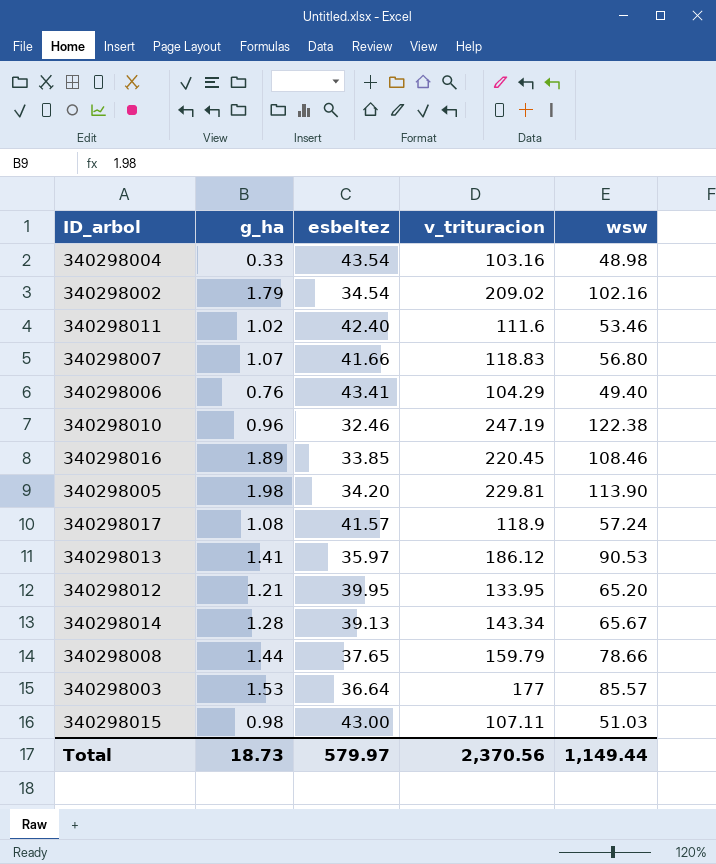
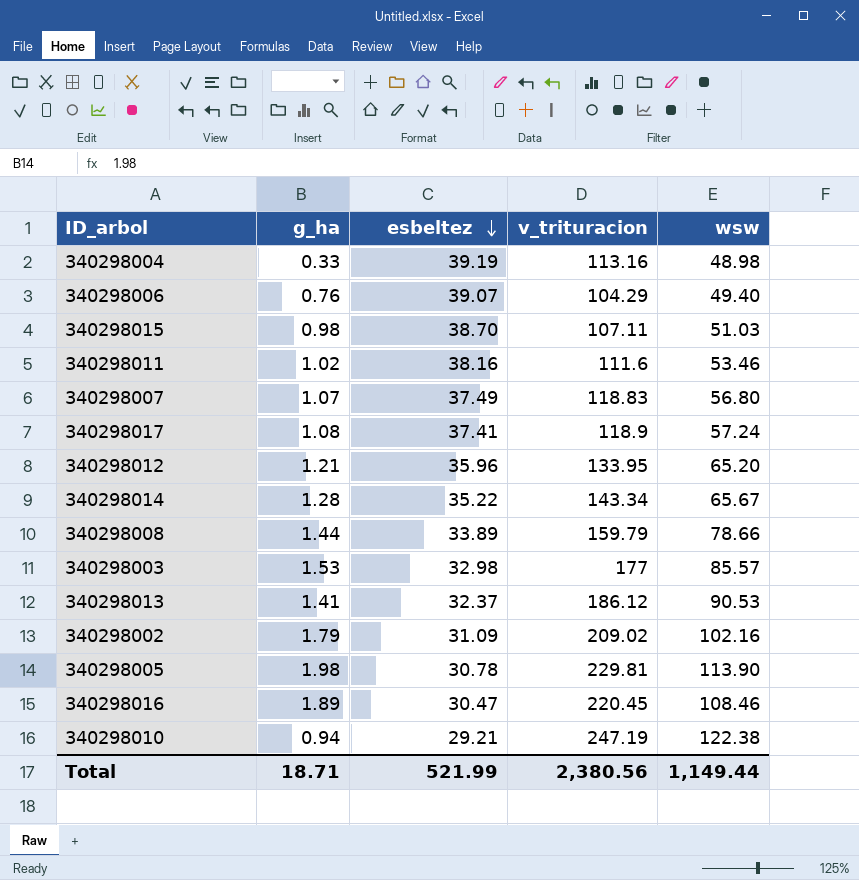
row order: none -> esbeltez descending
340298004 | esbeltez: 43.54 -> 39.19
340298004 | v_trituracion: 103.16 -> 113.16
340298006 | esbeltez: 43.41 -> 39.07
340298015 | esbeltez: 43.00 -> 38.70
340298011 | esbeltez: 42.40 -> 38.16
340298007 | esbeltez: 41.66 -> 37.49
340298017 | esbeltez: 41.57 -> 37.41
340298012 | esbeltez: 39.95 -> 35.96
340298014 | esbeltez: 39.13 -> 35.22
340298008 | esbeltez: 37.65 -> 33.89
340298003 | esbeltez: 36.64 -> 32.98
340298013 | esbeltez: 35.97 -> 32.37
340298002 | esbeltez: 34.54 -> 31.09
340298005 | esbeltez: 34.20 -> 30.78
340298016 | esbeltez: 33.85 -> 30.47
340298010 | g_ha: 0.96 -> 0.94
340298010 | esbeltez: 32.46 -> 29.21
Total | g_ha: 18.73 -> 18.71
Total | esbeltez: 579.97 -> 521.99
Total | v_trituracion: 2,370.56 -> 2,380.56

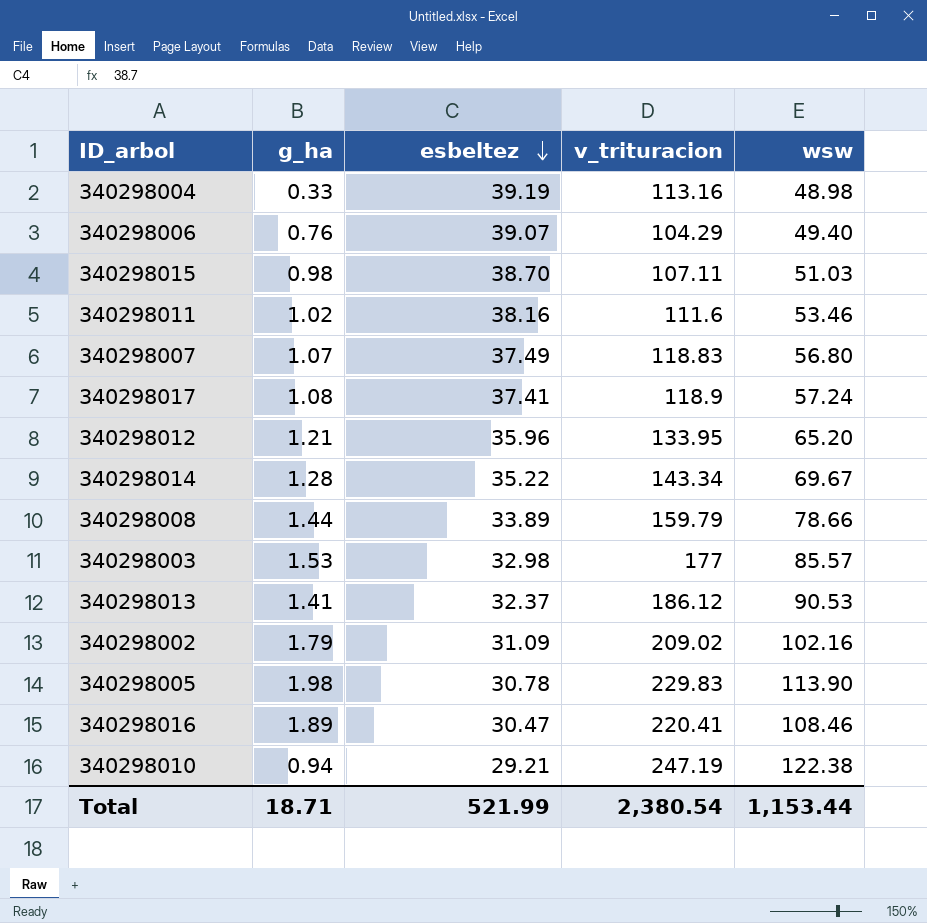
340298014 | wsw: 65.67 -> 69.67
340298005 | v_trituracion: 229.81 -> 229.83
340298016 | v_trituracion: 220.45 -> 220.41
Total | v_trituracion: 2,380.56 -> 2,380.54
Total | wsw: 1,149.44 -> 1,153.44

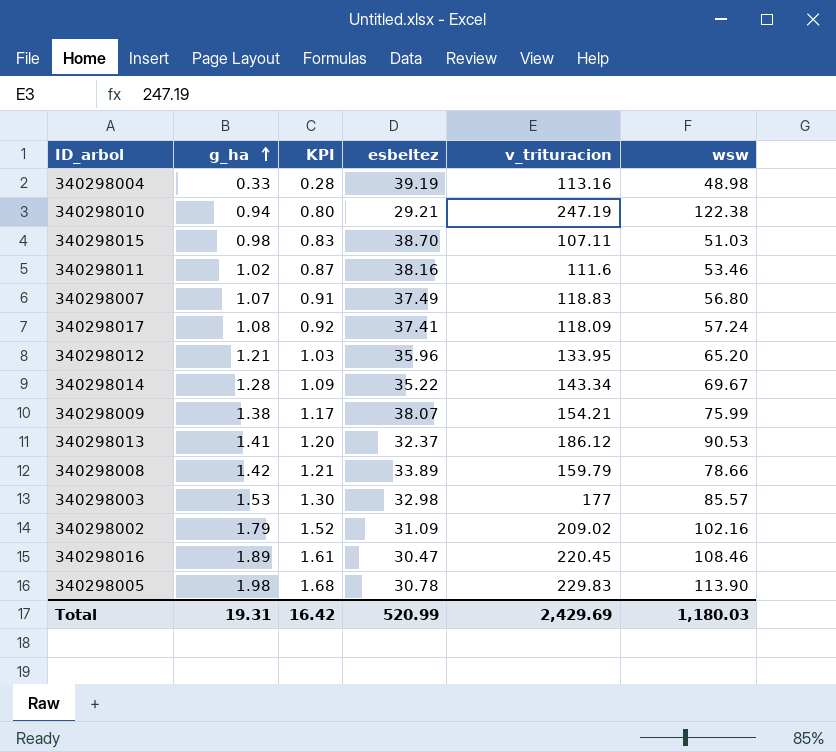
row order: esbeltez descending -> g_ha ascending
column KPI | formula: none -> [g_ha] * 0.85
row 340298006: 0.76 | 39.07 | 104.29 | 49.40 -> none
340298017 | v_trituracion: 118.9 -> 118.09
row 340298009: none -> 1.38 | 1.17 | 38.07 | 154.21 | 75.99
340298008 | g_ha: 1.44 -> 1.42
340298016 | v_trituracion: 220.41 -> 220.45
Total | g_ha: 18.71 -> 19.31
Total | esbeltez: 521.99 -> 520.99
Total | v_trituracion: 2,380.54 -> 2,429.69
Total | wsw: 1,153.44 -> 1,180.03

